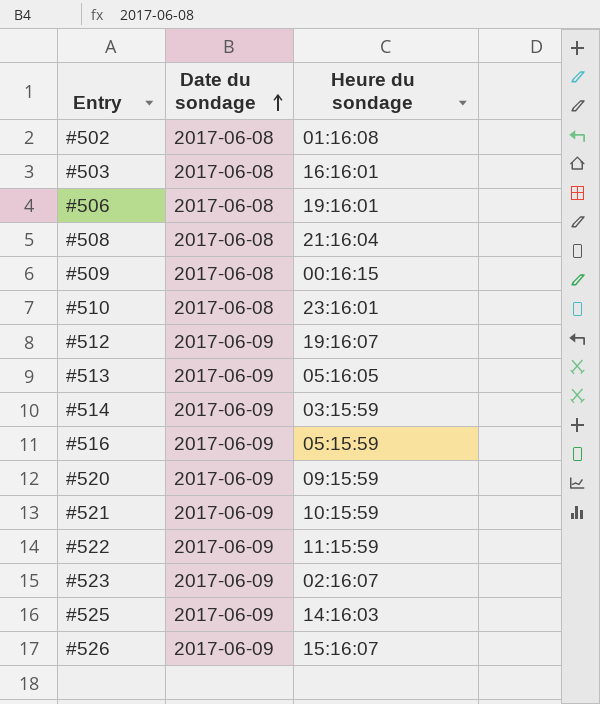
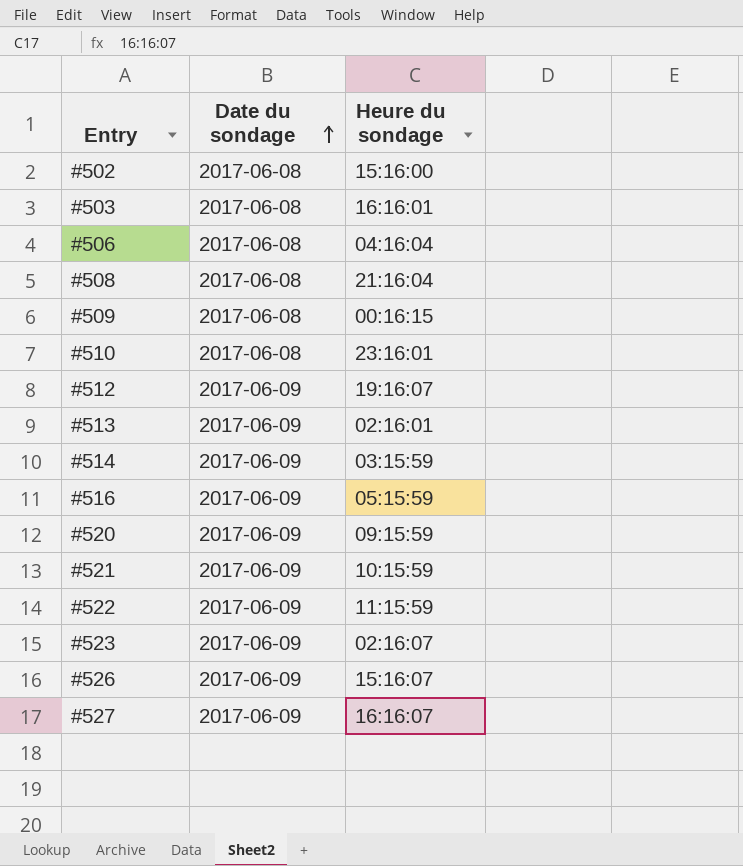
row #525: 2017-06-09 | 14:16:03 -> none
#502 | Heure du sondage: 01:16:08 -> 15:16:00
#506 | Heure du sondage: 19:16:01 -> 04:16:04
#513 | Heure du sondage: 05:16:05 -> 02:16:01
row #527: none -> 2017-06-09 | 16:16:07

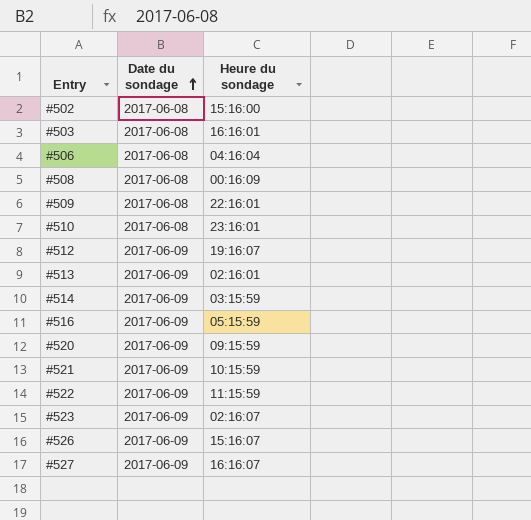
#508 | Heure du sondage: 21:16:04 -> 00:16:09
#509 | Heure du sondage: 00:16:15 -> 22:16:01

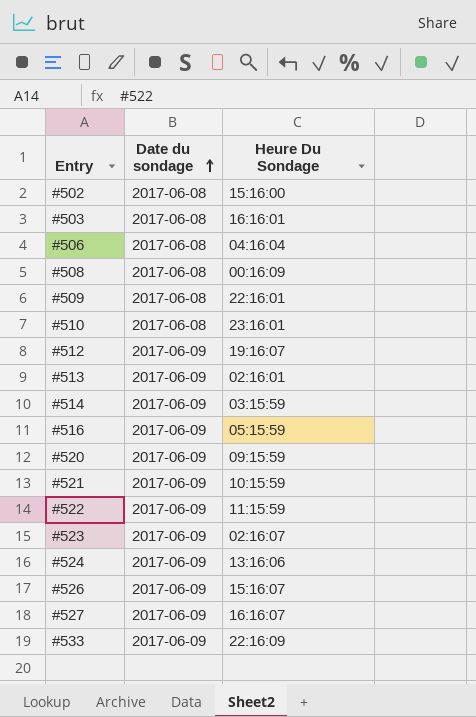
column name: Heure du sondage -> Heure Du Sondage
row #524: none -> 2017-06-09 | 13:16:06
row #533: none -> 2017-06-09 | 22:16:09

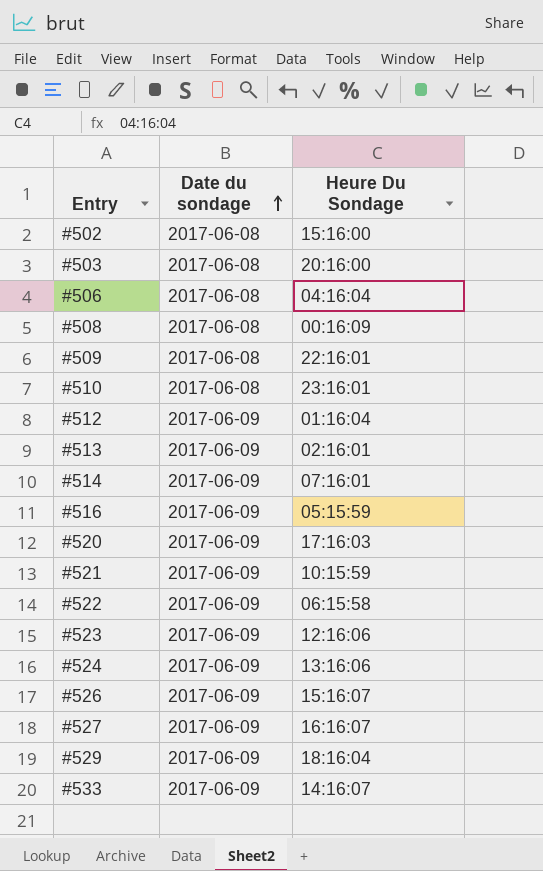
#503 | Heure Du Sondage: 16:16:01 -> 20:16:00
#512 | Heure Du Sondage: 19:16:07 -> 01:16:04
#514 | Heure Du Sondage: 03:15:59 -> 07:16:01
#520 | Heure Du Sondage: 09:15:59 -> 17:16:03
#522 | Heure Du Sondage: 11:15:59 -> 06:15:58
#523 | Heure Du Sondage: 02:16:07 -> 12:16:06
row #529: none -> 2017-06-09 | 18:16:04
#533 | Heure Du Sondage: 22:16:09 -> 14:16:07

